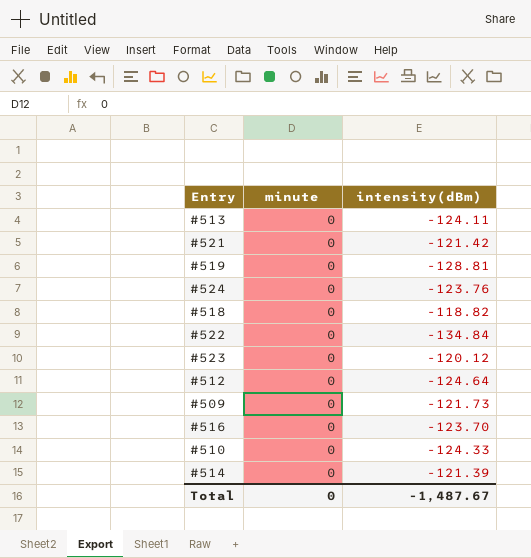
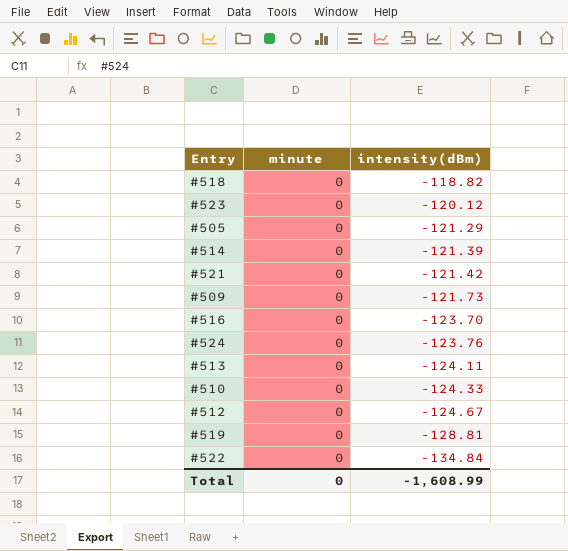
row order: none -> intensity(dBm) descending
row #505: none -> 0 | -121.29
#512 | intensity(dBm): -124.64 -> -124.67
Total | intensity(dBm): -1,487.67 -> -1,608.99

